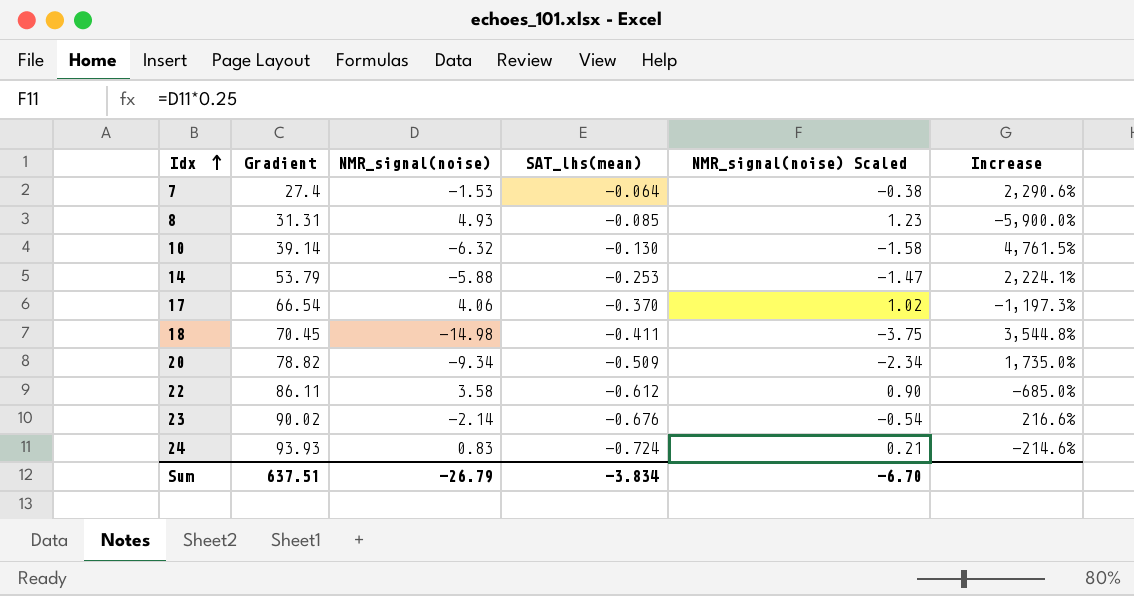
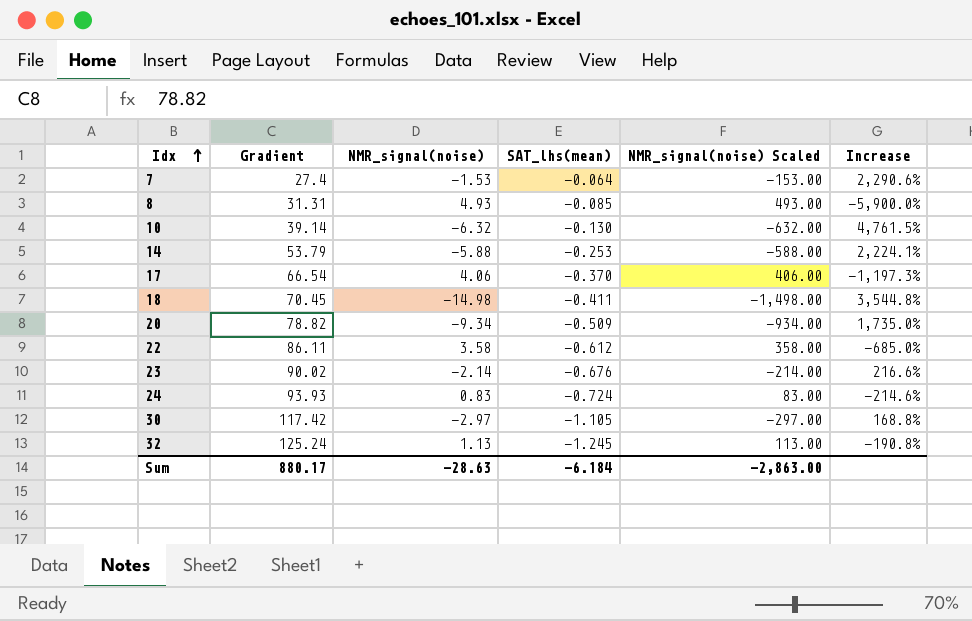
column NMR_signal(noise) Scaled | formula: [NMR_signal(noise)] * 0.25 -> [NMR_signal(noise)] * 100
row 30: none -> 117.42 | -2.97 | -1.105 | -297.00 | 168.8%
row 32: none -> 125.24 | 1.13 | -1.245 | 113.00 | -190.8%
Sum | Gradient: 637.51 -> 880.17
Sum | NMR_signal(noise): -26.79 -> -28.63
Sum | SAT_lhs(mean): -3.834 -> -6.184
Sum | NMR_signal(noise) Scaled: -6.70 -> -2,863.00

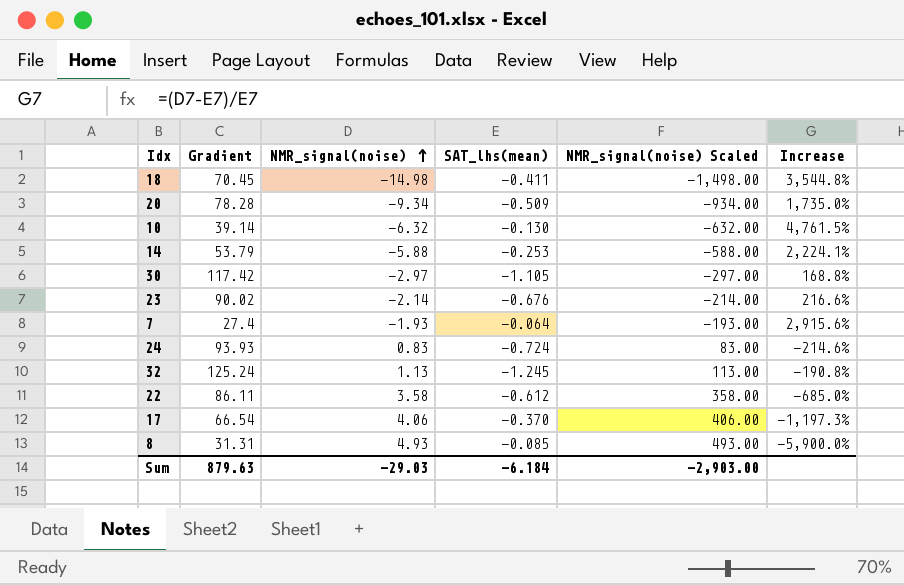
row order: Idx ascending -> NMR_signal(noise) ascending
20 | Gradient: 78.82 -> 78.28
7 | NMR_signal(noise): -1.53 -> -1.93
7 | NMR_signal(noise) Scaled: -153.00 -> -193.00
7 | Increase: 2,290.6% -> 2,915.6%
Sum | Gradient: 880.17 -> 879.63
Sum | NMR_signal(noise): -28.63 -> -29.03
Sum | NMR_signal(noise) Scaled: -2,863.00 -> -2,903.00

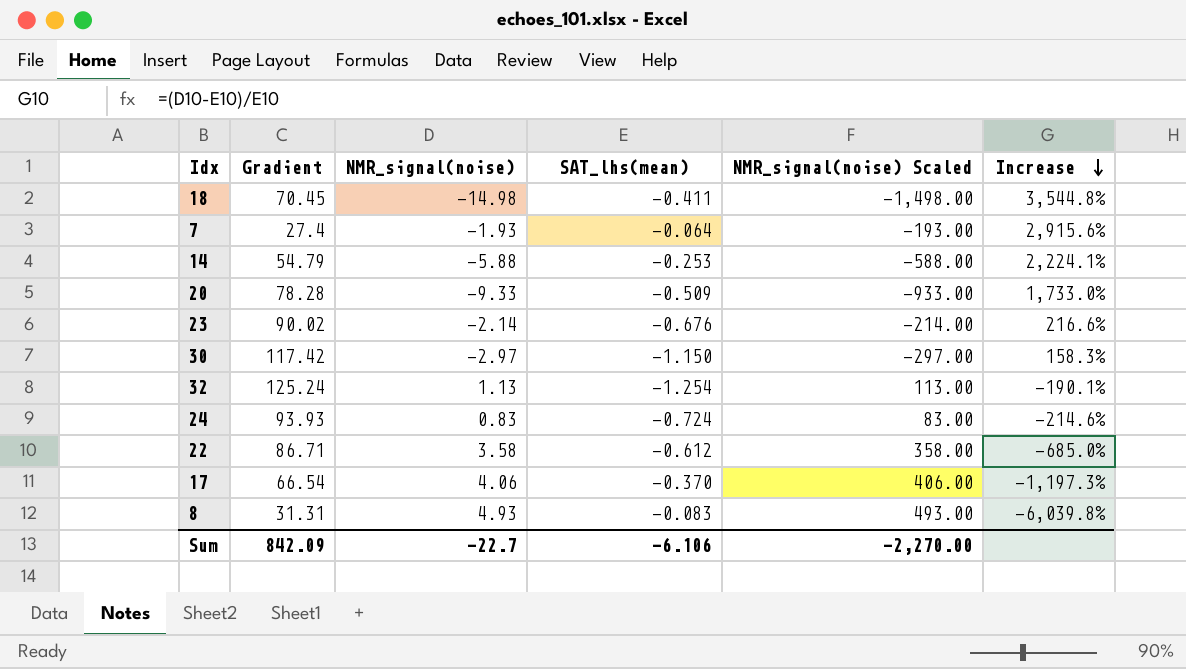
row order: NMR_signal(noise) ascending -> Increase descending
row 10: 39.14 | -6.32 | -0.130 | -632.00 | 4,761.5% -> none
14 | Gradient: 53.79 -> 54.79
20 | NMR_signal(noise): -9.34 -> -9.33
20 | NMR_signal(noise) Scaled: -934.00 -> -933.00
20 | Increase: 1,735.0% -> 1,733.0%
30 | SAT_lhs(mean): -1.105 -> -1.150
30 | Increase: 168.8% -> 158.3%
32 | SAT_lhs(mean): -1.245 -> -1.254
32 | Increase: -190.8% -> -190.1%
22 | Gradient: 86.11 -> 86.71
8 | SAT_lhs(mean): -0.085 -> -0.083
8 | Increase: -5,900.0% -> -6,039.8%
Sum | Gradient: 879.63 -> 842.09
Sum | NMR_signal(noise): -29.03 -> -22.7
Sum | SAT_lhs(mean): -6.184 -> -6.106
Sum | NMR_signal(noise) Scaled: -2,903.00 -> -2,270.00

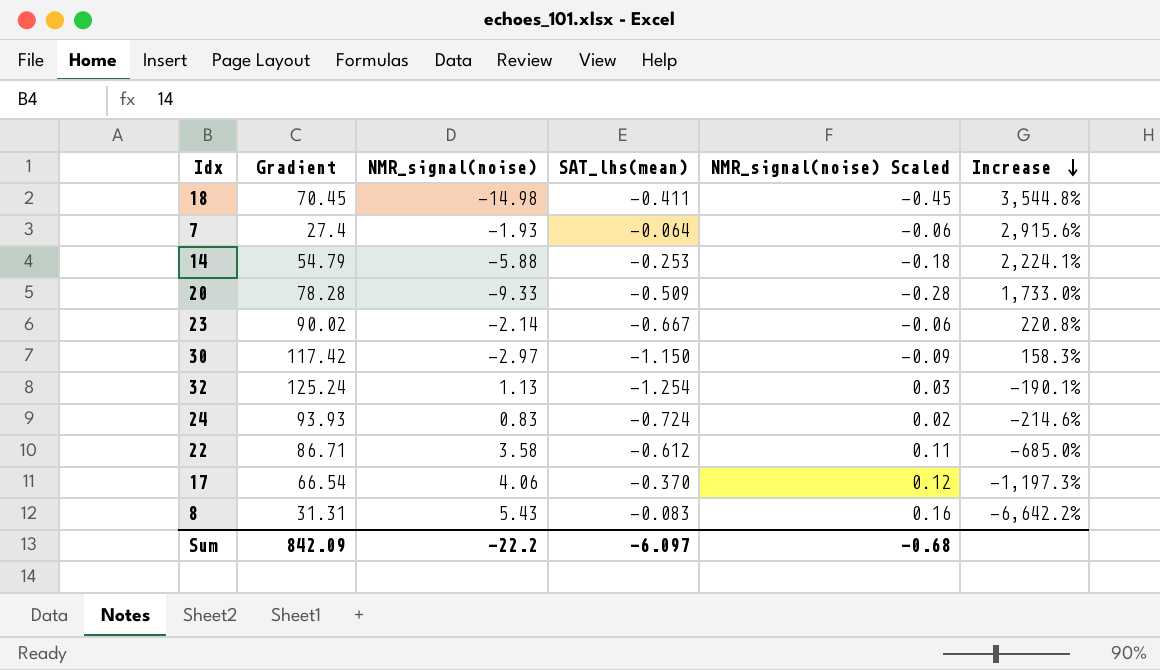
column NMR_signal(noise) Scaled | formula: [NMR_signal(noise)] * 100 -> [NMR_signal(noise)] * 0.03
23 | SAT_lhs(mean): -0.676 -> -0.667
23 | Increase: 216.6% -> 220.8%
8 | NMR_signal(noise): 4.93 -> 5.43
8 | Increase: -6,039.8% -> -6,642.2%
Sum | NMR_signal(noise): -22.7 -> -22.2
Sum | SAT_lhs(mean): -6.106 -> -6.097
Sum | NMR_signal(noise) Scaled: -2,270.00 -> -0.68

